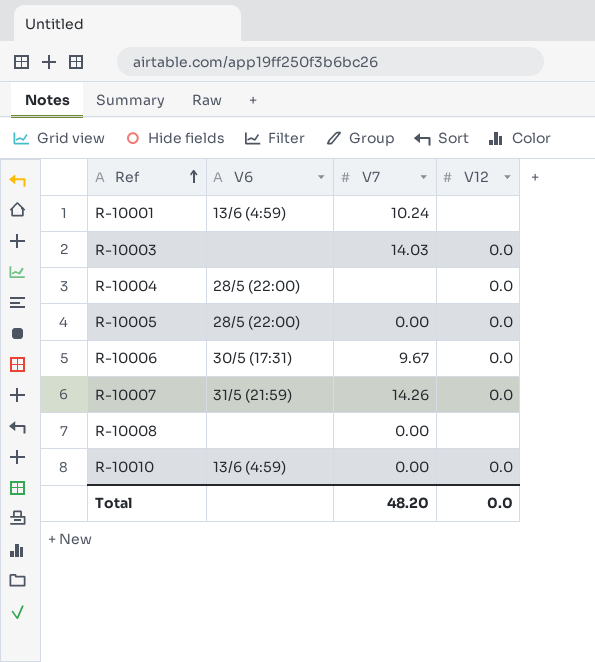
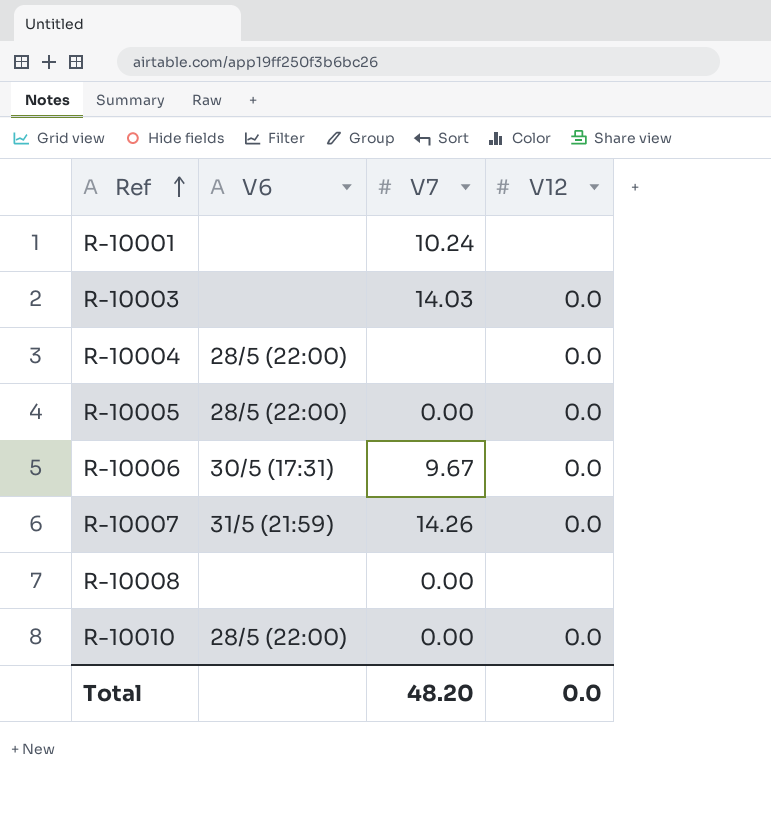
R-10001 | V6: 13/6 (4:59) -> none
R-10010 | V6: 13/6 (4:59) -> 28/5 (22:00)

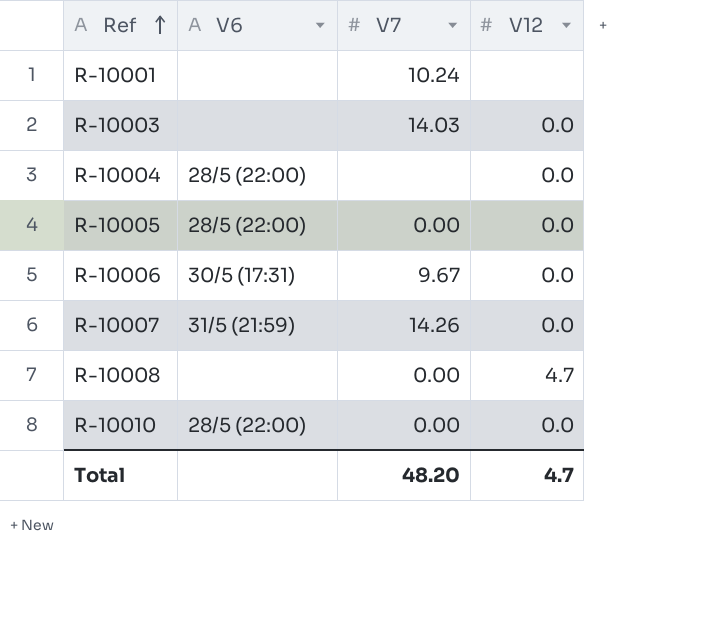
R-10008 | V12: none -> 4.7
Total | V12: 0.0 -> 4.7

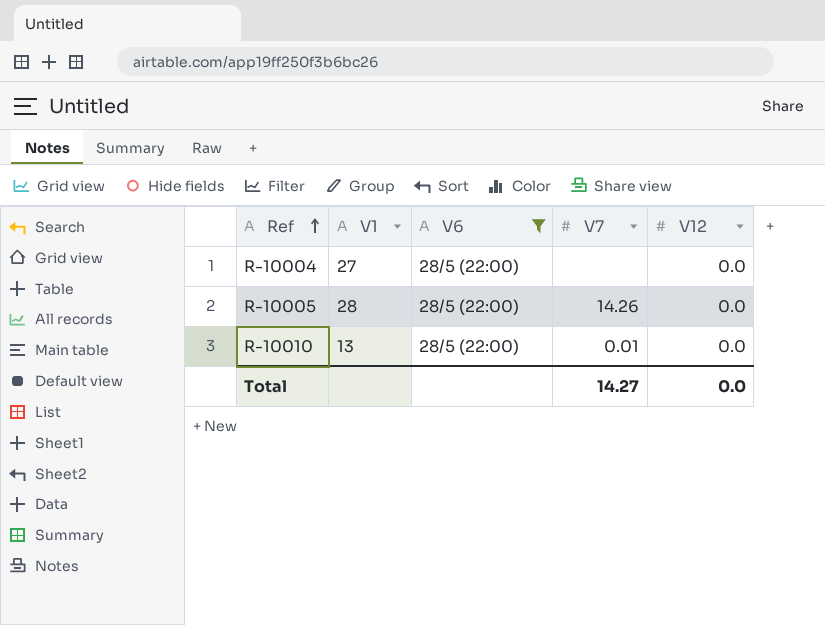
filter: none -> V6 = 28/5 (22:00)
column V1 | position: none -> 2
R-10005 | V7: 0.00 -> 14.26
R-10010 | V7: 0.00 -> 0.01
Total | V7: 48.20 -> 14.27
Total | V12: 4.7 -> 0.0

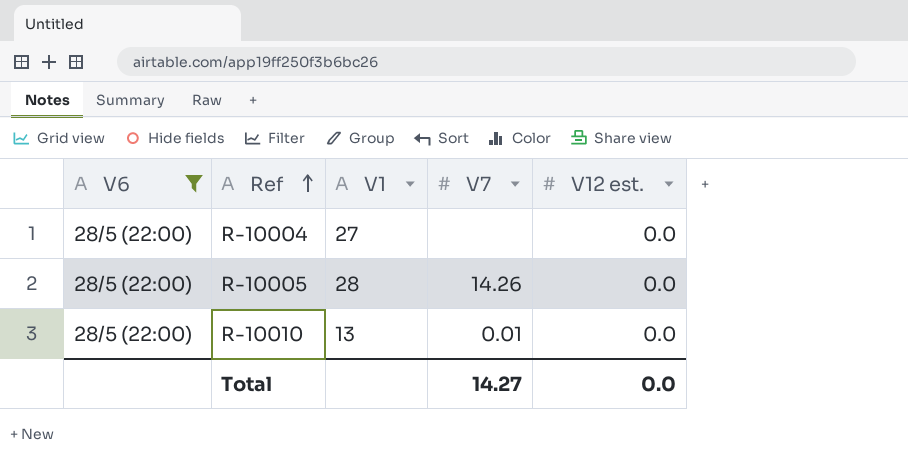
column V6 | position: 3 -> 1
column name: V12 -> V12 est.

